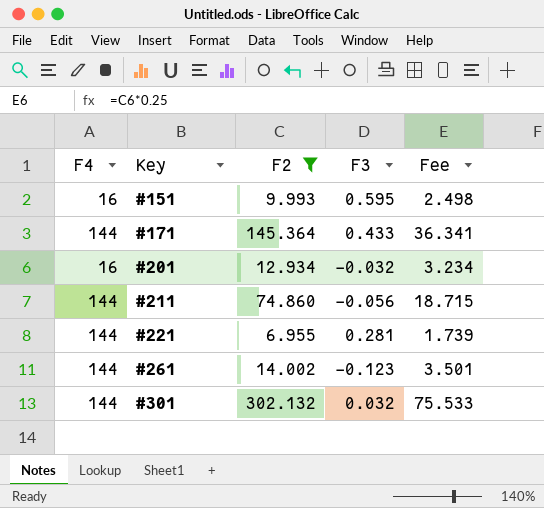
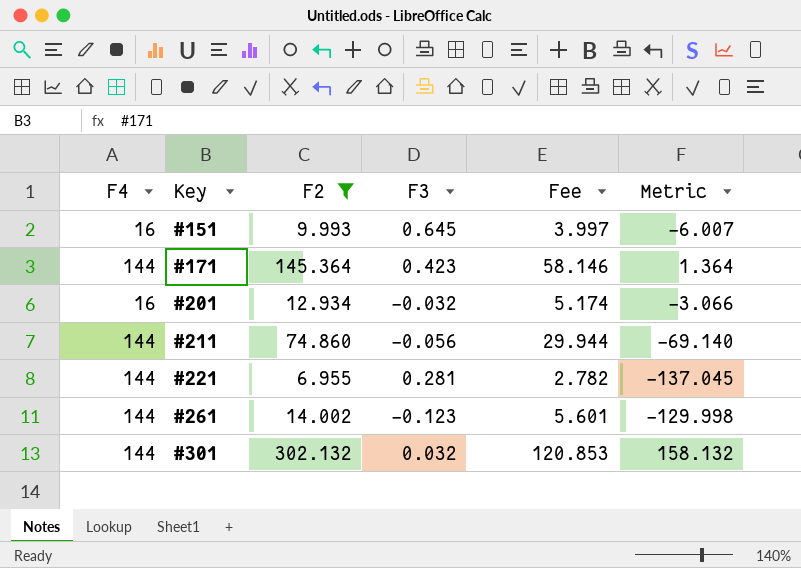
column Fee | formula: [F2] * 0.25 -> [F2] * 0.4
column Metric | formula: none -> [F2] - [F4]
#151 | F3: 0.595 -> 0.645
#171 | F3: 0.433 -> 0.423

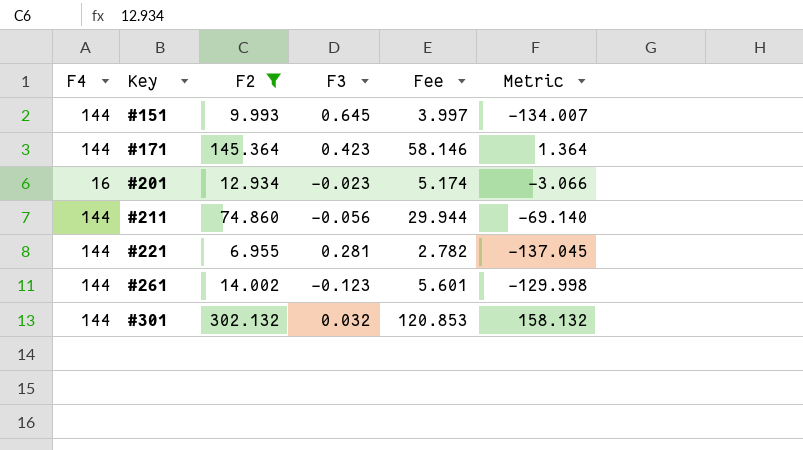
#151 | F4: 16 -> 144
#151 | Metric: -6.007 -> -134.007
#201 | F3: -0.032 -> -0.023

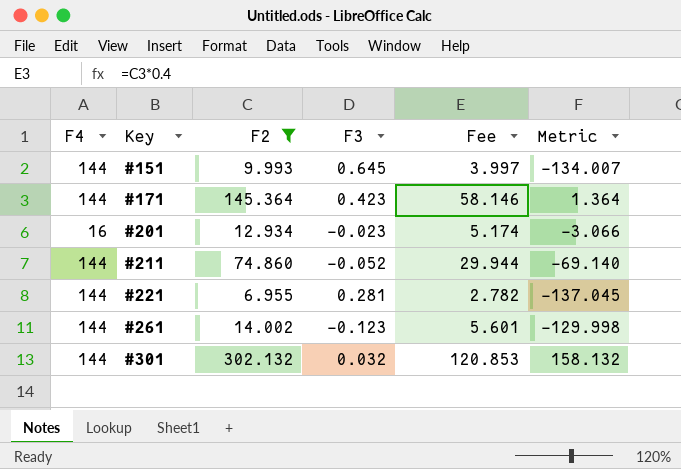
#211 | F3: -0.056 -> -0.052

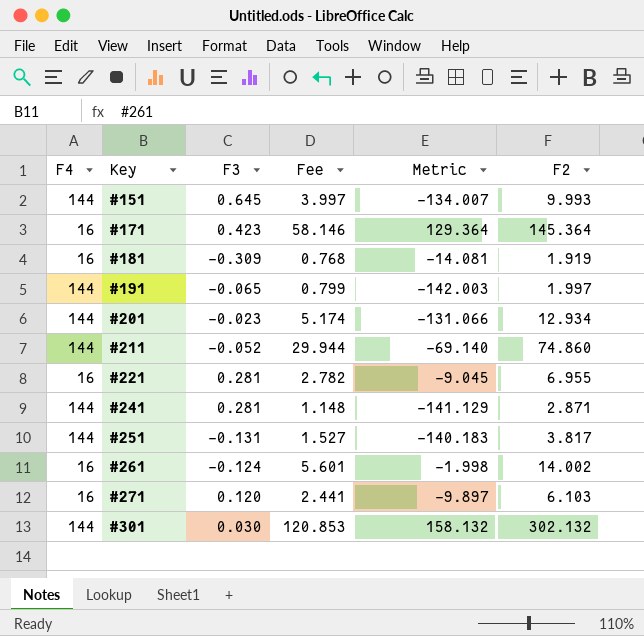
filter: F2 >= 6.955 -> none
column F2 | position: 3 -> 6
#171 | F4: 144 -> 16
#171 | Metric: 1.364 -> 129.364
#201 | F4: 16 -> 144
#201 | Metric: -3.066 -> -131.066
#221 | F4: 144 -> 16
#221 | Metric: -137.045 -> -9.045
#261 | F4: 144 -> 16
#261 | F3: -0.123 -> -0.124
#261 | Metric: -129.998 -> -1.998
#301 | F3: 0.032 -> 0.030

